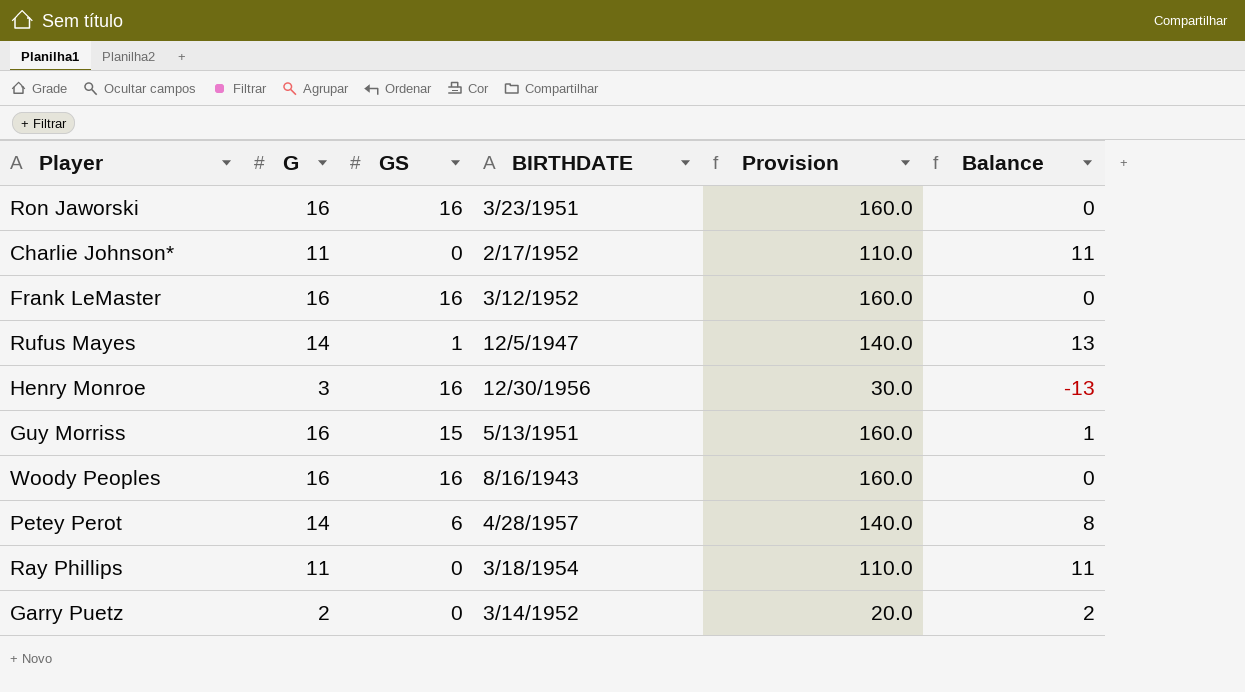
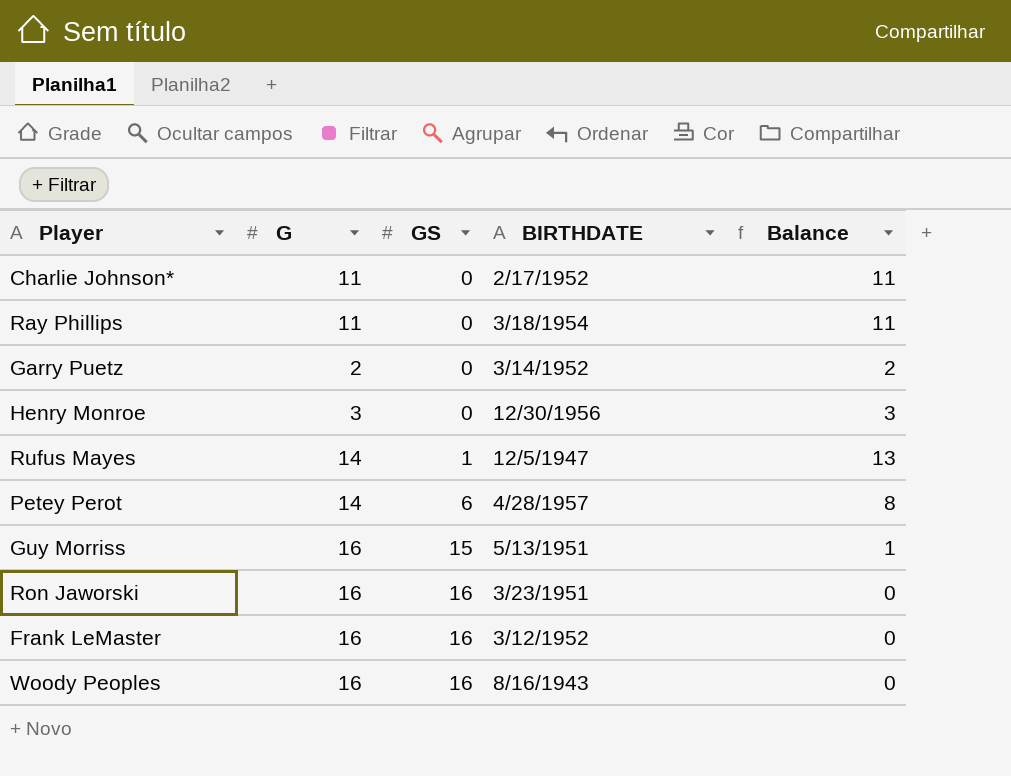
row order: none -> GS ascending
column Provision | formula: [G] * 10 -> none
Henry Monroe | GS: 16 -> 0
Henry Monroe | Balance: -13 -> 3

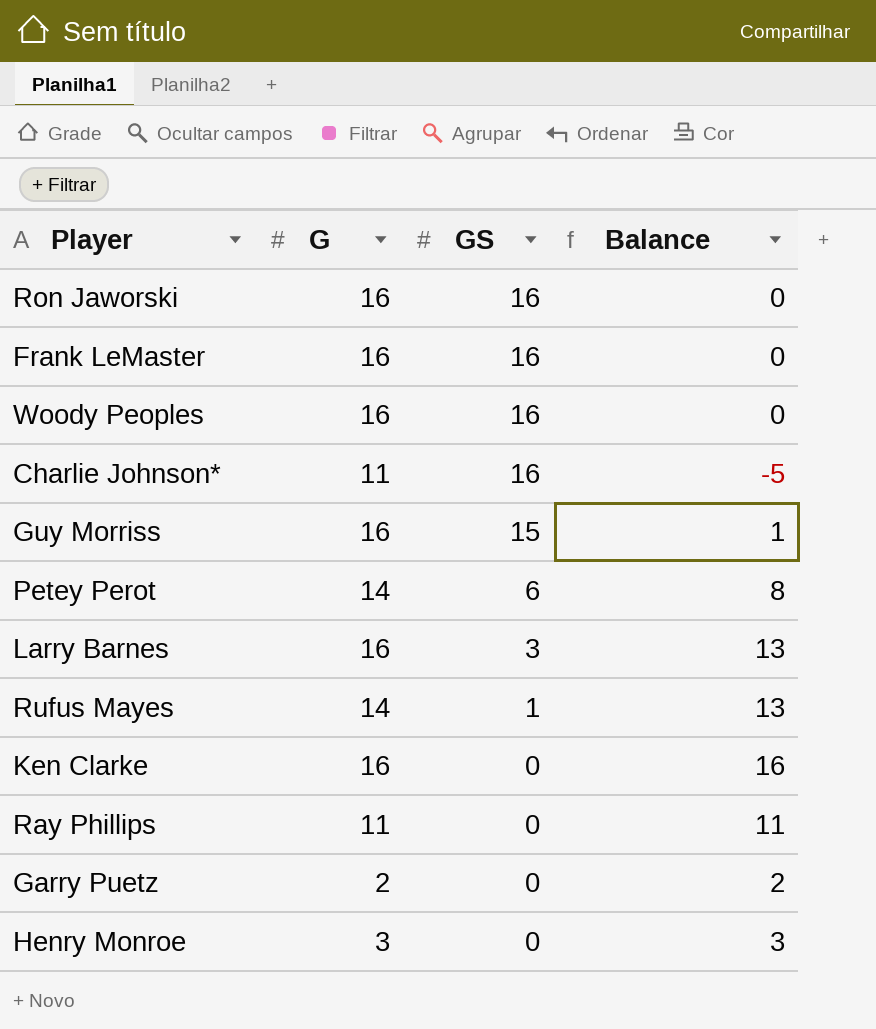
row order: GS ascending -> GS descending
column BIRTHDATE | position: 4 -> none
Charlie Johnson* | GS: 0 -> 16
Charlie Johnson* | Balance: 11 -> -5
row Larry Barnes: none -> 16 | 3 | 13
row Ken Clarke: none -> 16 | 0 | 16

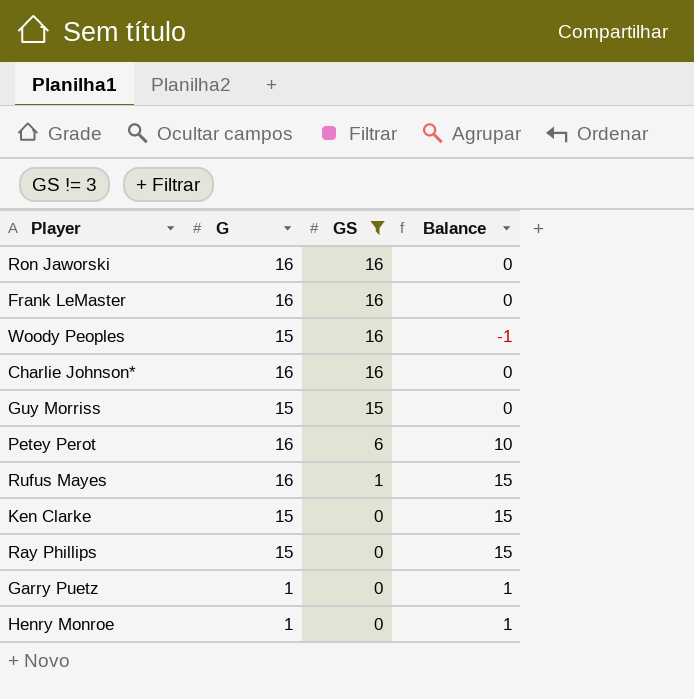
filter: none -> GS != 3
Woody Peoples | G: 16 -> 15
Woody Peoples | Balance: 0 -> -1
Charlie Johnson* | G: 11 -> 16
Charlie Johnson* | Balance: -5 -> 0
Guy Morriss | G: 16 -> 15
Guy Morriss | Balance: 1 -> 0
Petey Perot | G: 14 -> 16
Petey Perot | Balance: 8 -> 10
Rufus Mayes | G: 14 -> 16
Rufus Mayes | Balance: 13 -> 15
Ken Clarke | G: 16 -> 15
Ken Clarke | Balance: 16 -> 15
Ray Phillips | G: 11 -> 15
Ray Phillips | Balance: 11 -> 15
Garry Puetz | G: 2 -> 1
Garry Puetz | Balance: 2 -> 1
Henry Monroe | G: 3 -> 1
Henry Monroe | Balance: 3 -> 1

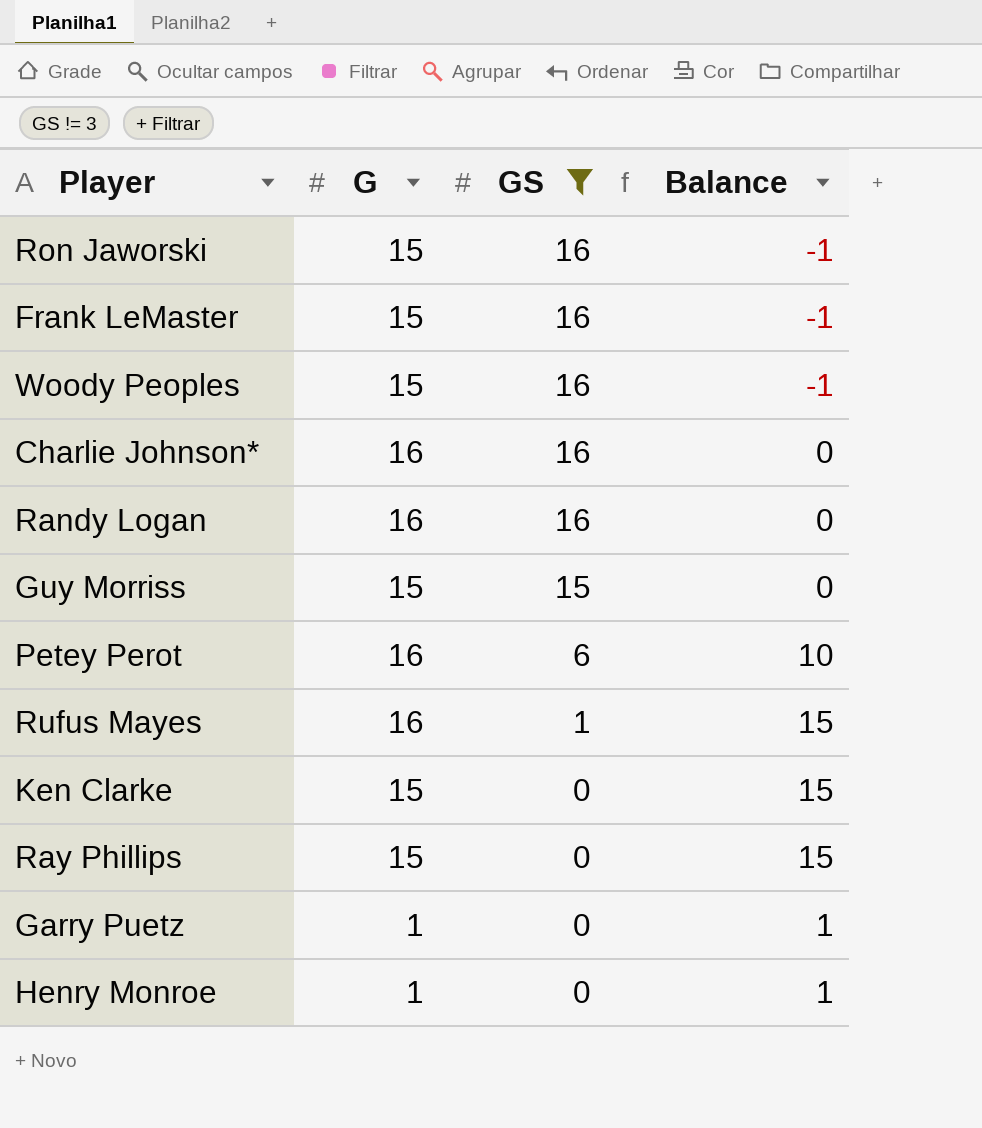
Ron Jaworski | G: 16 -> 15
Ron Jaworski | Balance: 0 -> -1
Frank LeMaster | G: 16 -> 15
Frank LeMaster | Balance: 0 -> -1
row Randy Logan: none -> 16 | 16 | 0

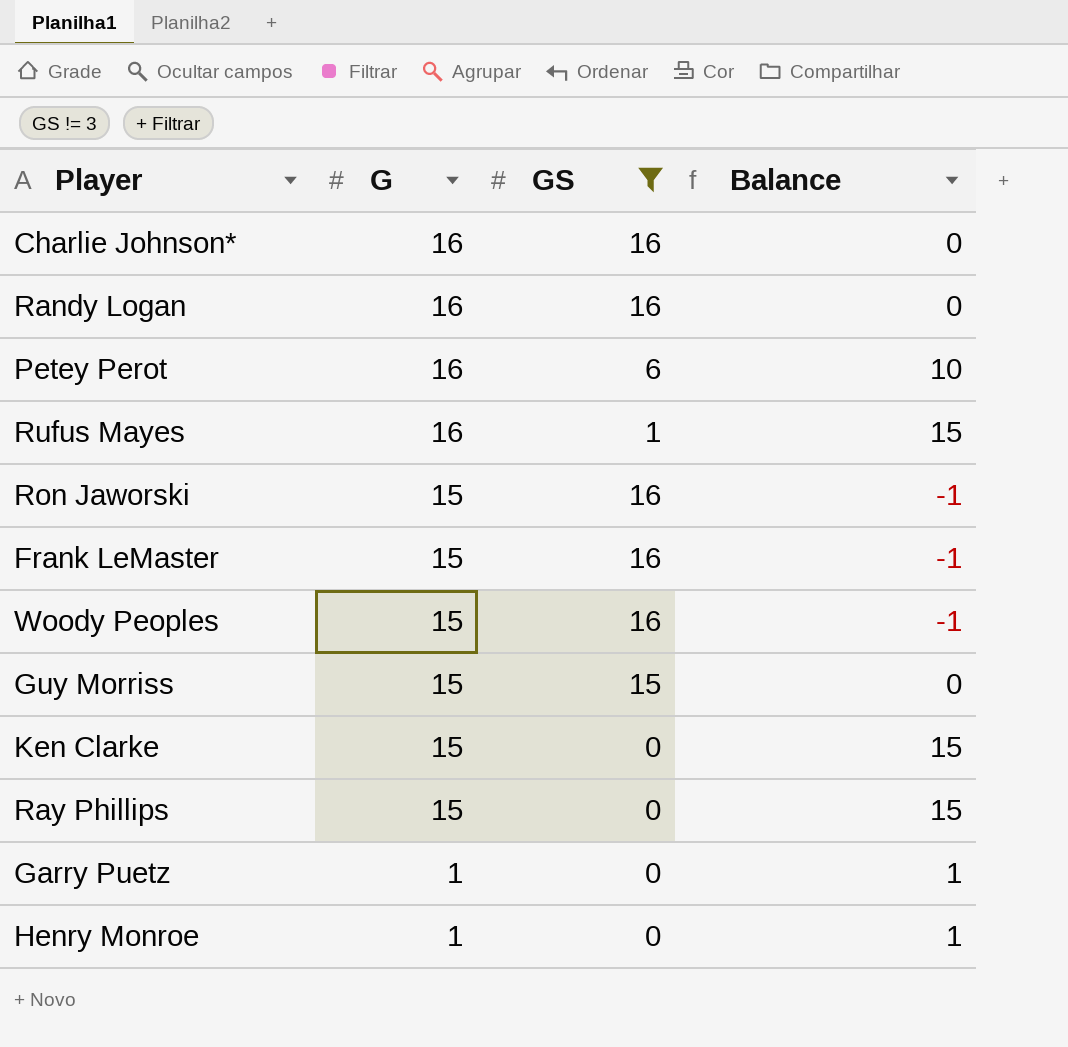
row order: GS descending -> G descending

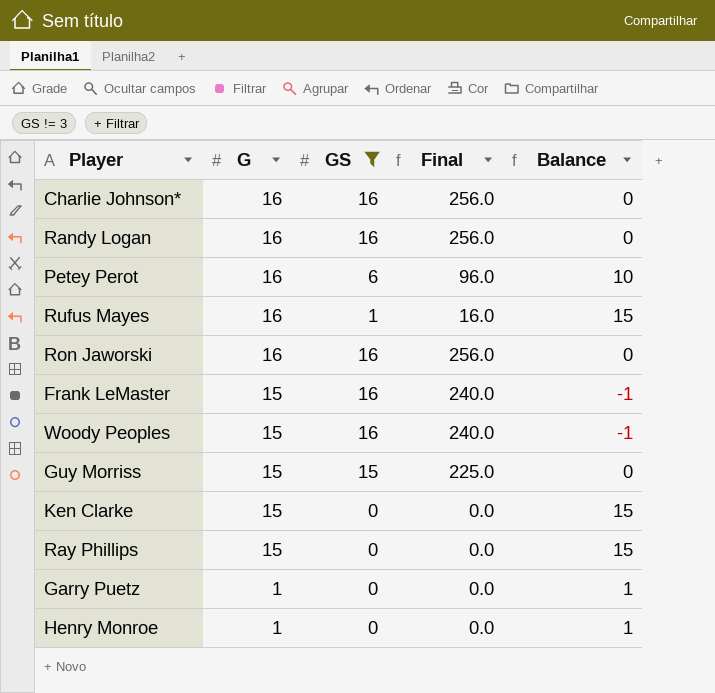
column Final | formula: none -> [G] * [GS]
Ron Jaworski | G: 15 -> 16
Ron Jaworski | Balance: -1 -> 0

